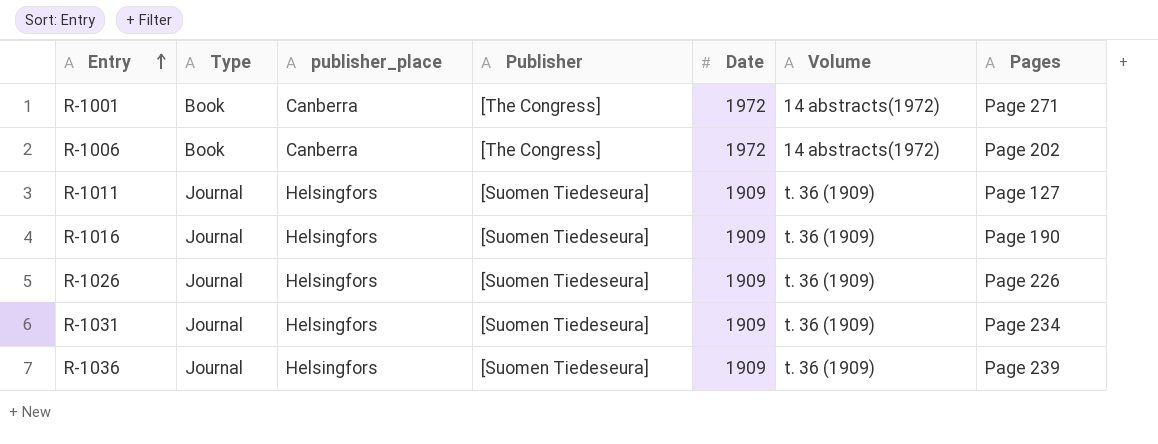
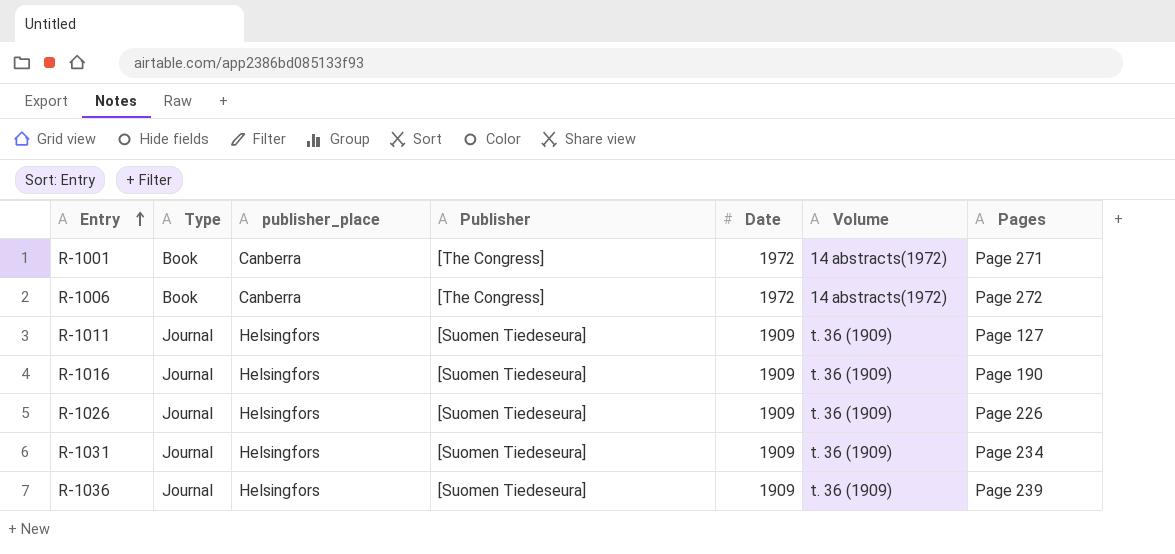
R-1006 | Pages: Page 202 -> Page 272

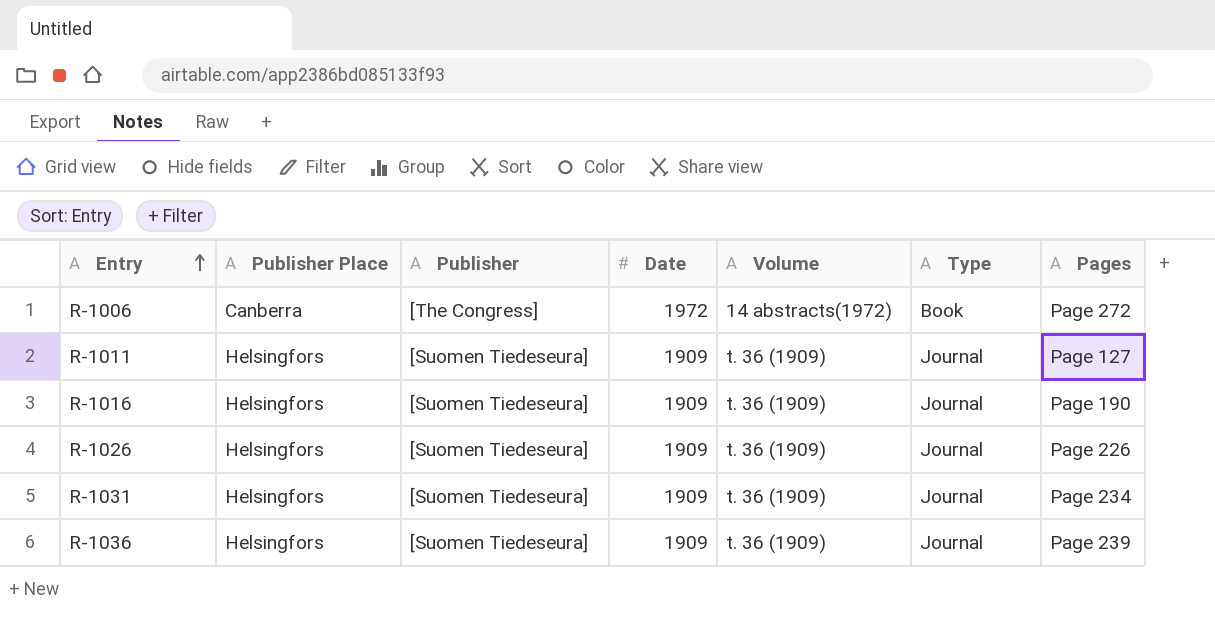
column name: publisher_place -> Publisher Place
column Type | position: 2 -> 6
row R-1001: Book | Canberra | [The Congress] | 1972 | 14 abstracts(1972) | Page 271 -> none

